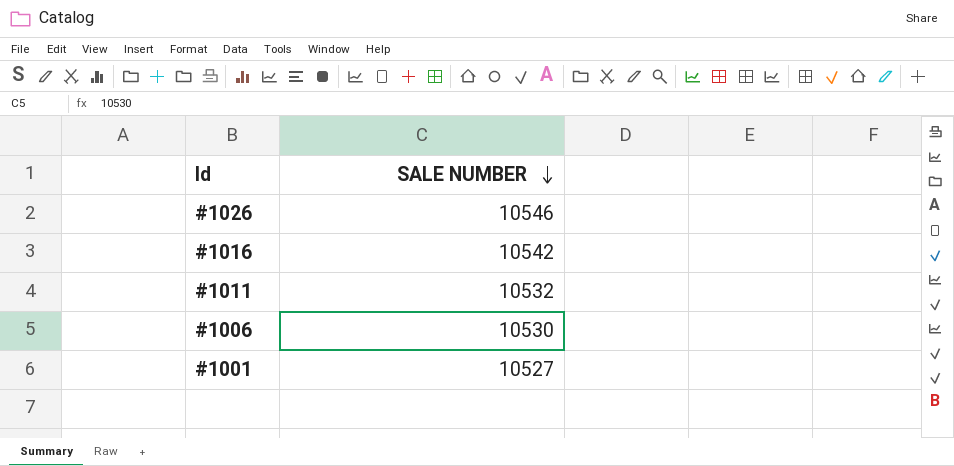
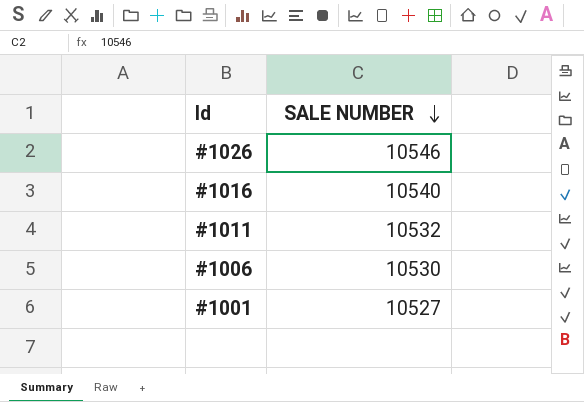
#1016 | SALE NUMBER: 10542 -> 10540

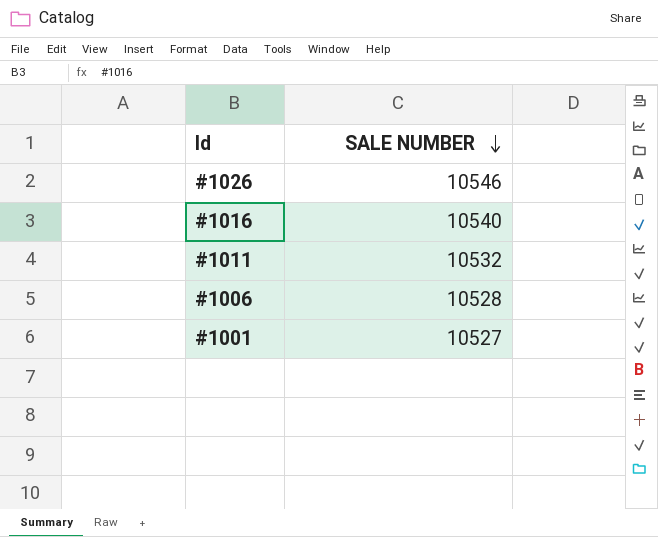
#1006 | SALE NUMBER: 10530 -> 10528

